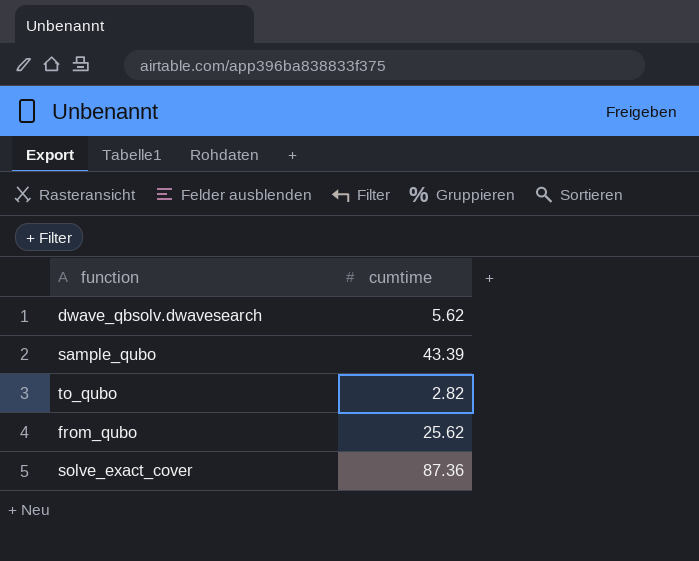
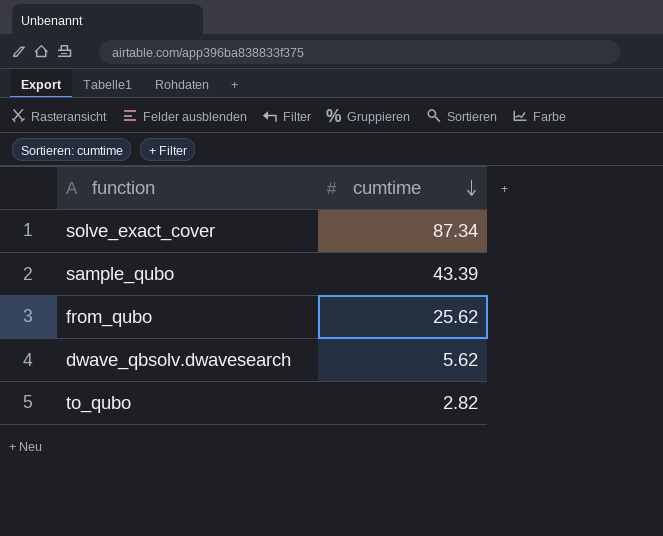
row order: none -> cumtime descending
solve_exact_cover | cumtime: 87.36 -> 87.34

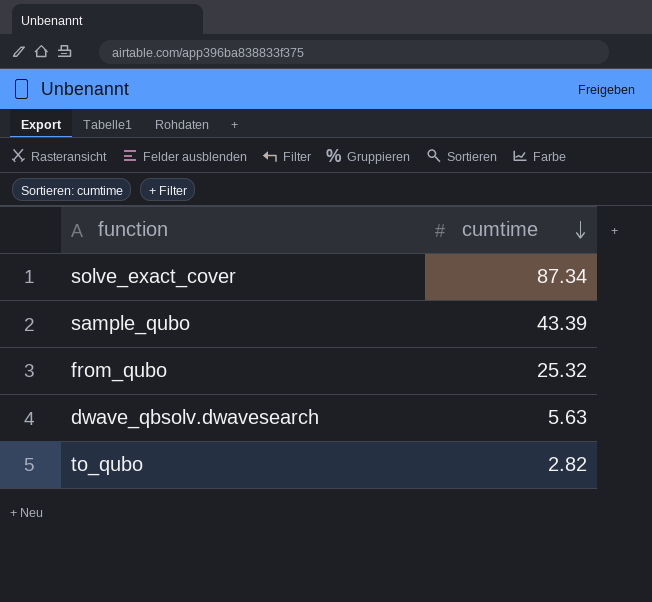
from_qubo | cumtime: 25.62 -> 25.32
dwave_qbsolv.dwavesearch | cumtime: 5.62 -> 5.63

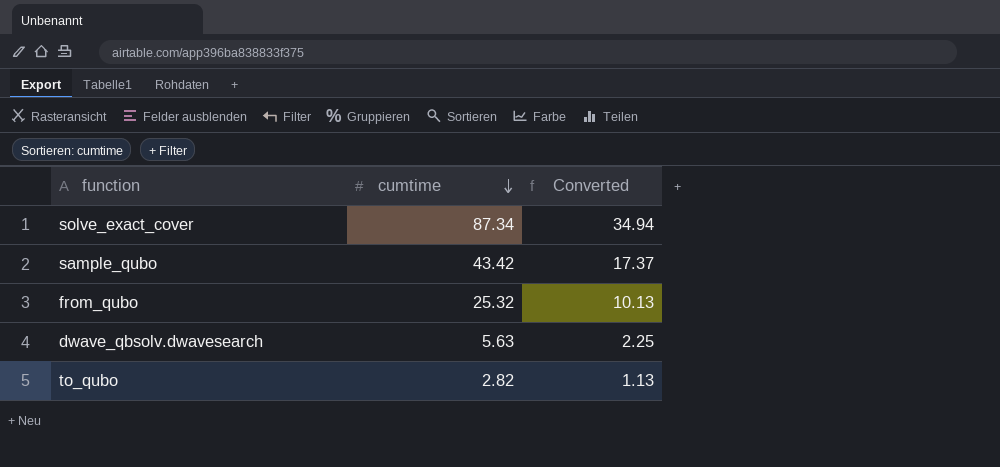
column Converted | formula: none -> [cumtime] * 0.4
sample_qubo | cumtime: 43.39 -> 43.42

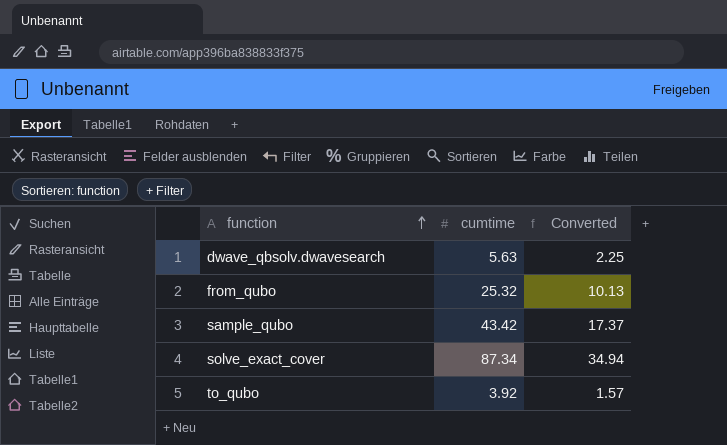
row order: cumtime descending -> function ascending
to_qubo | cumtime: 2.82 -> 3.92
to_qubo | Converted: 1.13 -> 1.57

